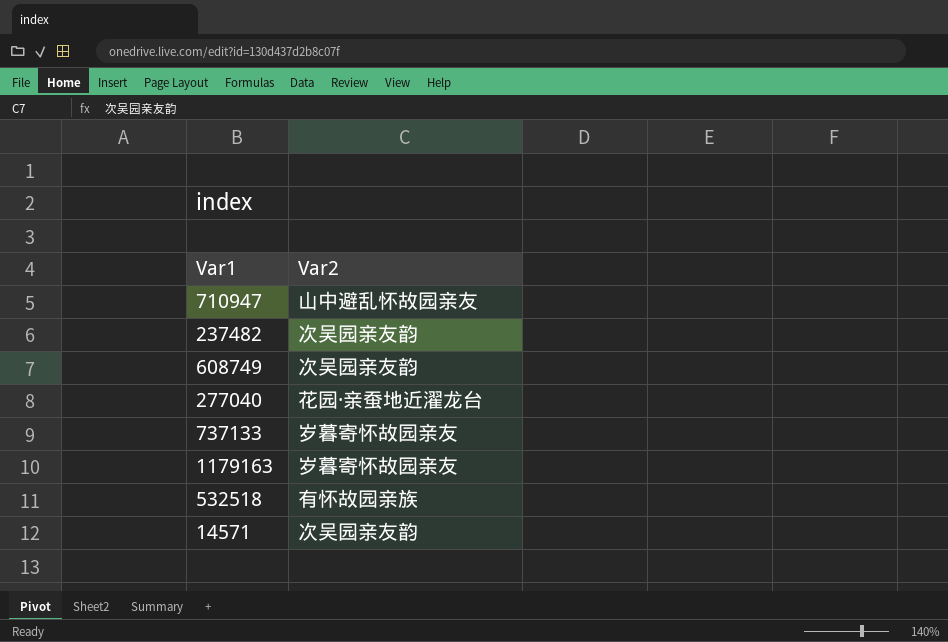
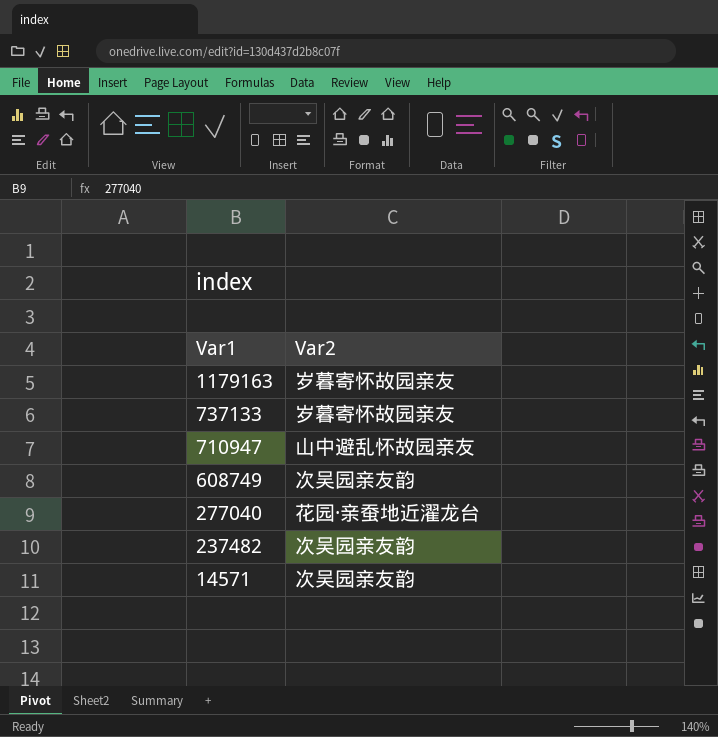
row order: none -> Var1 descending
row 532518: 有怀故园亲族 -> none

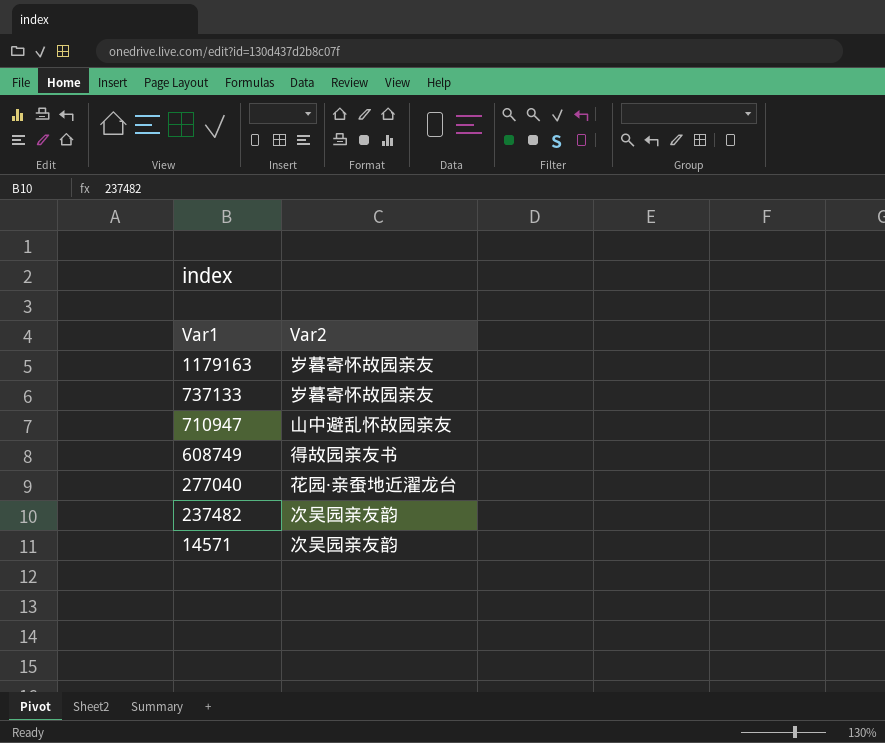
608749 | Var2: 次吴园亲友韵 -> 得故园亲友书

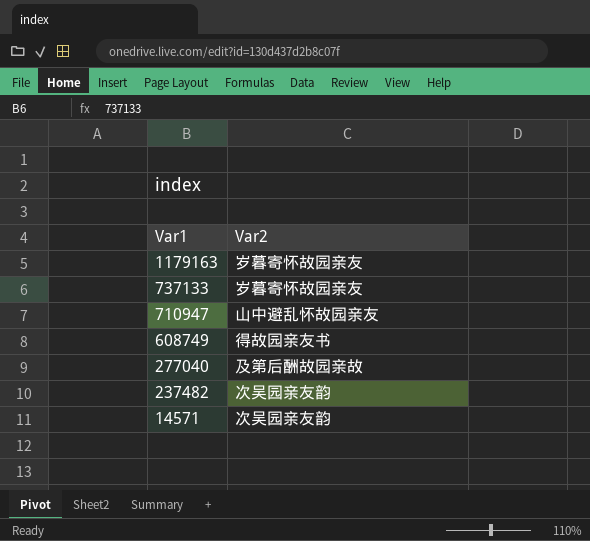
277040 | Var2: 花园·亲蚕地近濯龙台 -> 及第后酬故园亲故

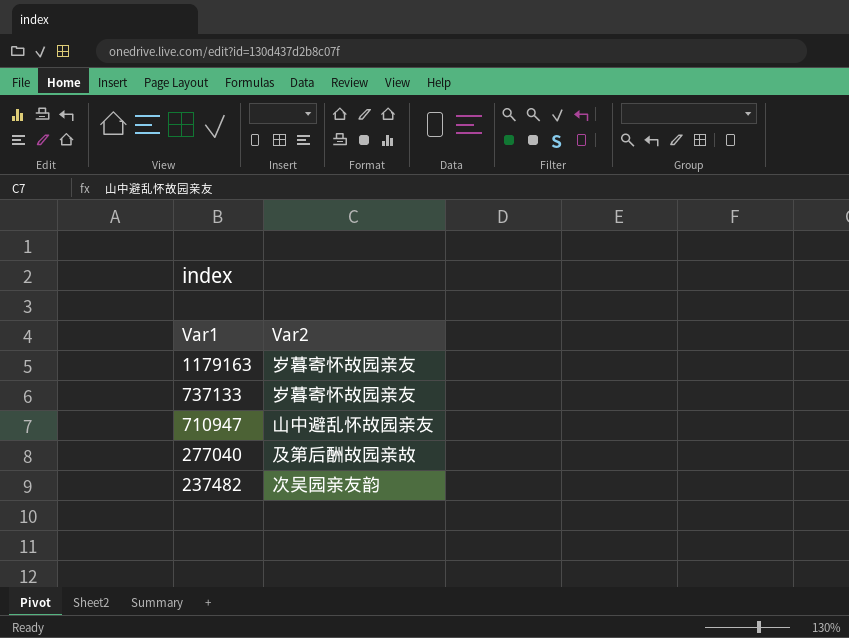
row 608749: 得故园亲友书 -> none
row 14571: 次吴园亲友韵 -> none

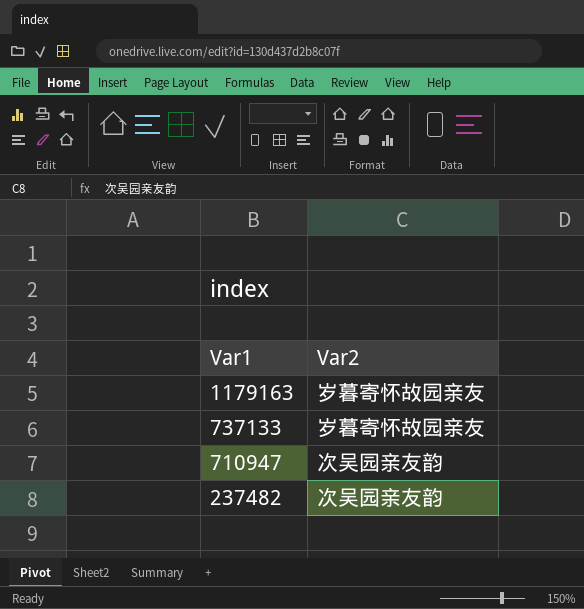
row 277040: 及第后酬故园亲故 -> none
710947 | Var2: 山中避乱怀故园亲友 -> 次吴园亲友韵

